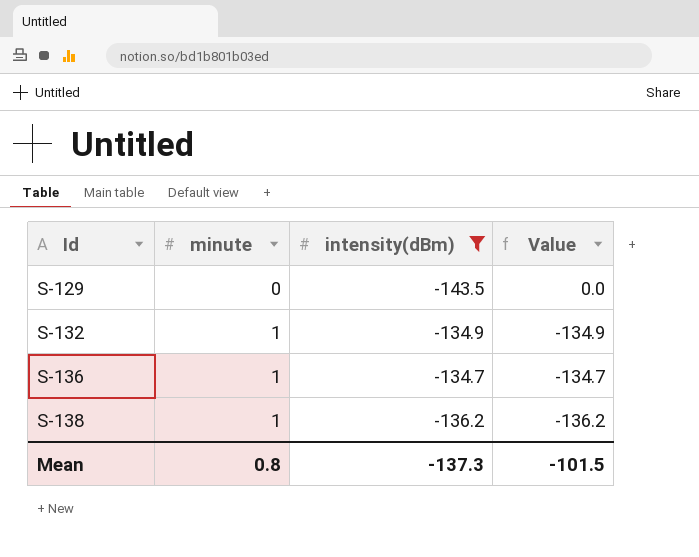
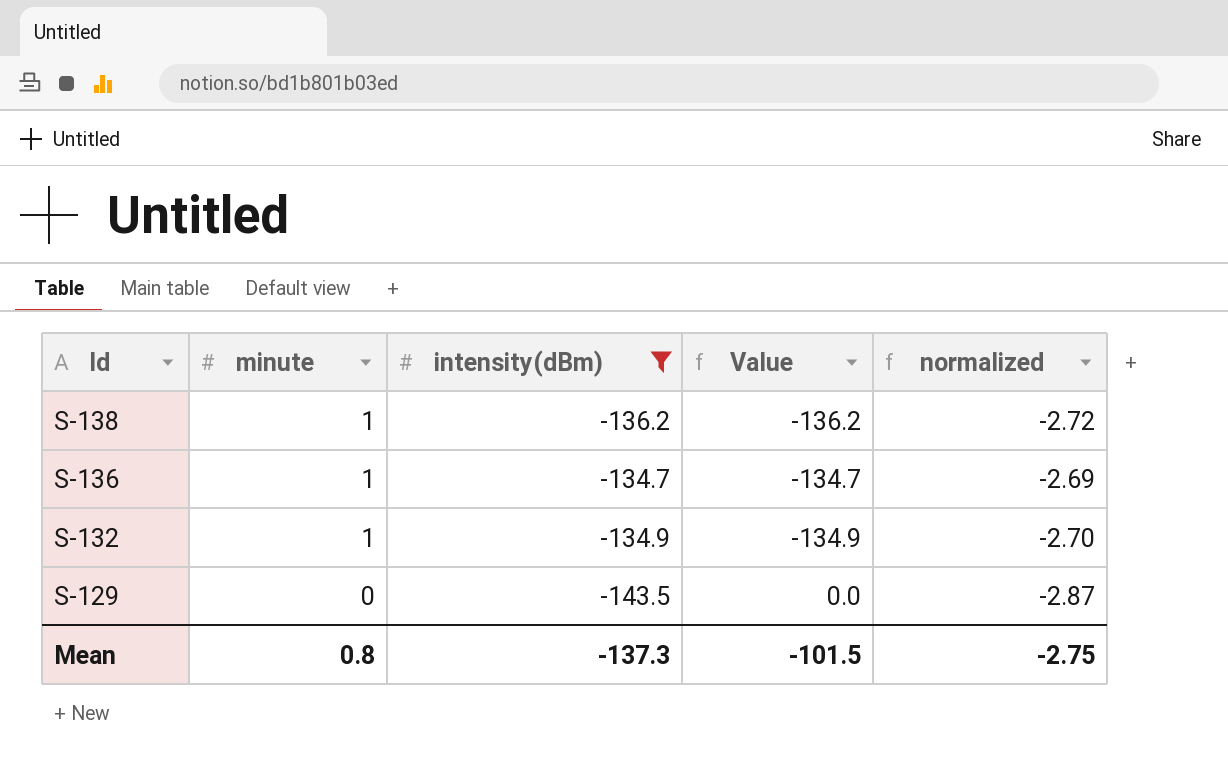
row order: Id ascending -> Id descending
column normalized | formula: none -> [intensity(dBm)] * 0.02

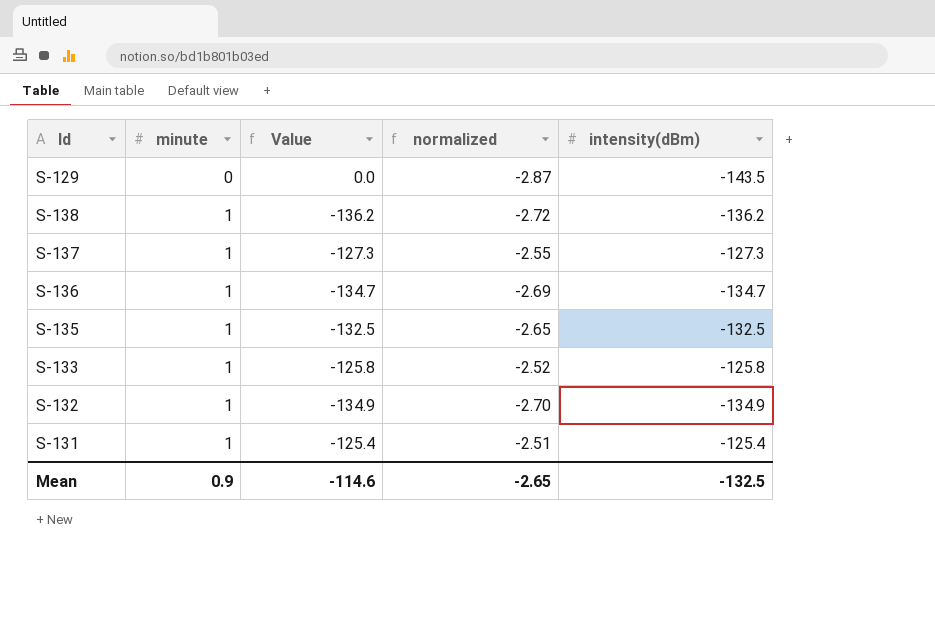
filter: intensity(dBm) <= -134.7 -> none
row order: Id descending -> minute ascending
column intensity(dBm) | position: 3 -> 5
Mean | minute: 0.8 -> 0.9
Mean | Value: -101.5 -> -114.6
Mean | normalized: -2.75 -> -2.65
Mean | intensity(dBm): -137.3 -> -132.5

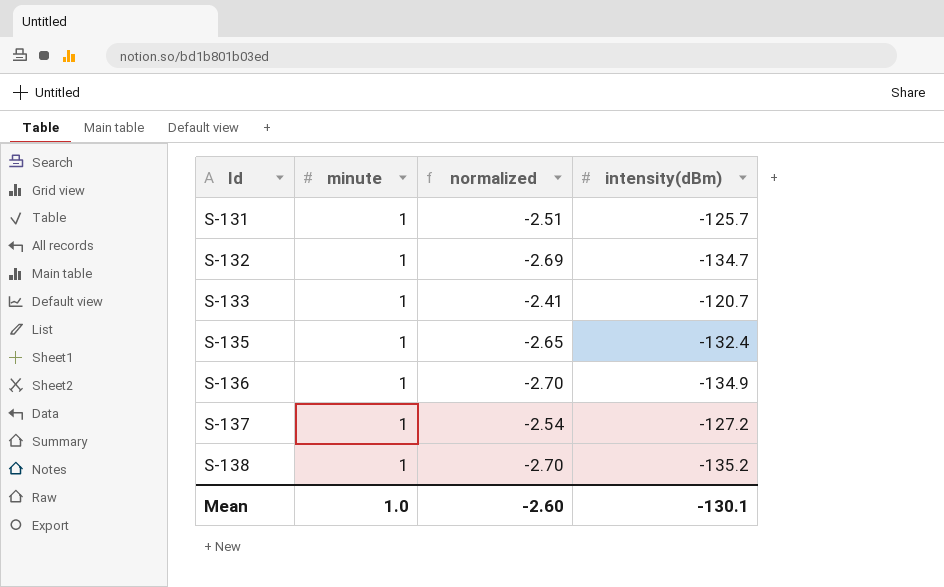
row order: minute ascending -> Id ascending
column Value | formula: [minute] * [intensity(dBm)] -> none
row S-129: 0 | 0.0 | -2.87 | -143.5 -> none
S-131 | intensity(dBm): -125.4 -> -125.7
S-132 | normalized: -2.70 -> -2.69
S-132 | intensity(dBm): -134.9 -> -134.7
S-133 | normalized: -2.52 -> -2.41
S-133 | intensity(dBm): -125.8 -> -120.7
S-135 | intensity(dBm): -132.5 -> -132.4
S-136 | normalized: -2.69 -> -2.70
S-136 | intensity(dBm): -134.7 -> -134.9
S-137 | normalized: -2.55 -> -2.54
S-137 | intensity(dBm): -127.3 -> -127.2
S-138 | normalized: -2.72 -> -2.70
S-138 | intensity(dBm): -136.2 -> -135.2
Mean | minute: 0.9 -> 1.0
Mean | normalized: -2.65 -> -2.60
Mean | intensity(dBm): -132.5 -> -130.1

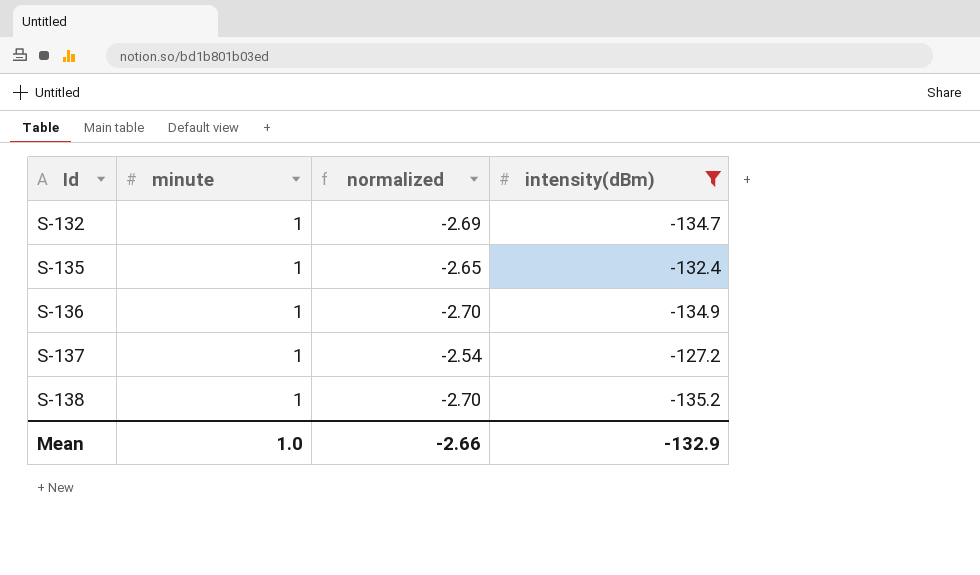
filter: none -> intensity(dBm) <= -127.2
Mean | normalized: -2.60 -> -2.66
Mean | intensity(dBm): -130.1 -> -132.9

